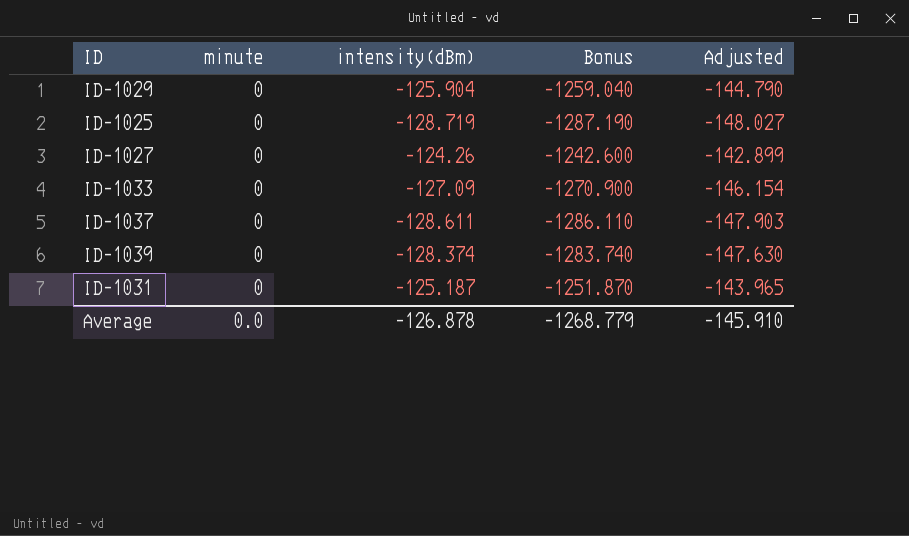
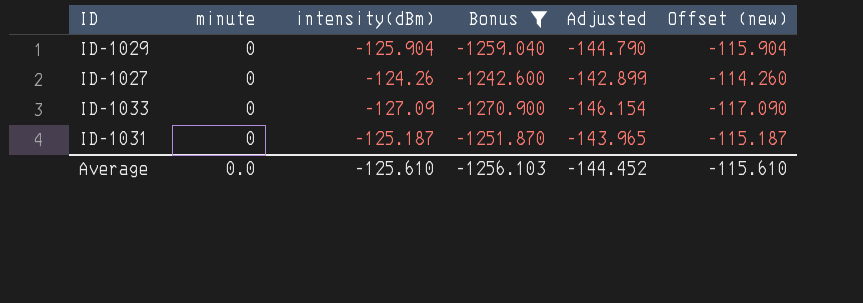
filter: none -> Bonus >= -1270.900
column Offset (new) | formula: none -> [intensity(dBm)] + 10
Average | intensity(dBm): -126.878 -> -125.610
Average | Bonus: -1268.779 -> -1256.103
Average | Adjusted: -145.910 -> -144.452

